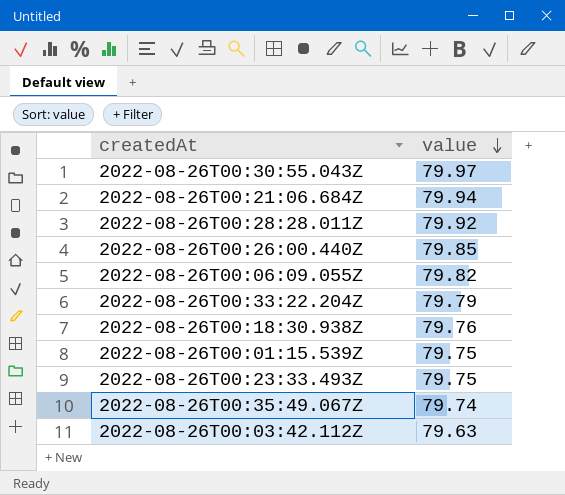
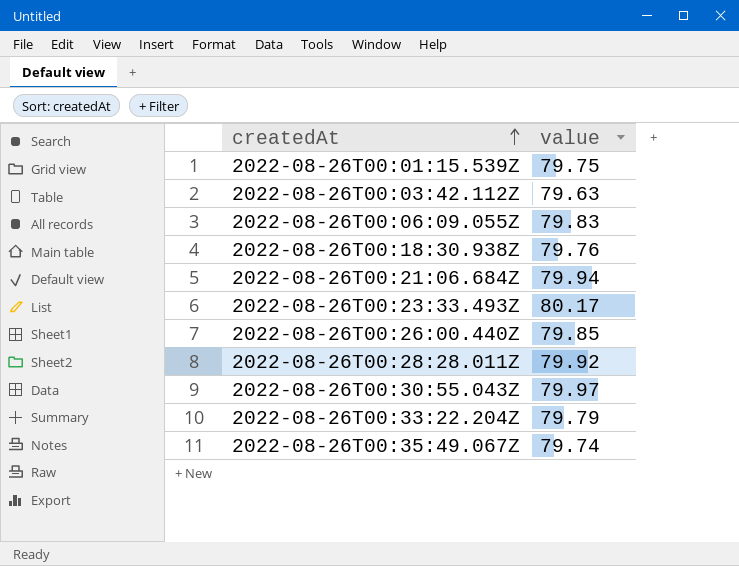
row order: value descending -> createdAt ascending
2022-08-26T00:06:09.055Z | value: 79.82 -> 79.83
2022-08-26T00:23:33.493Z | value: 79.75 -> 80.17

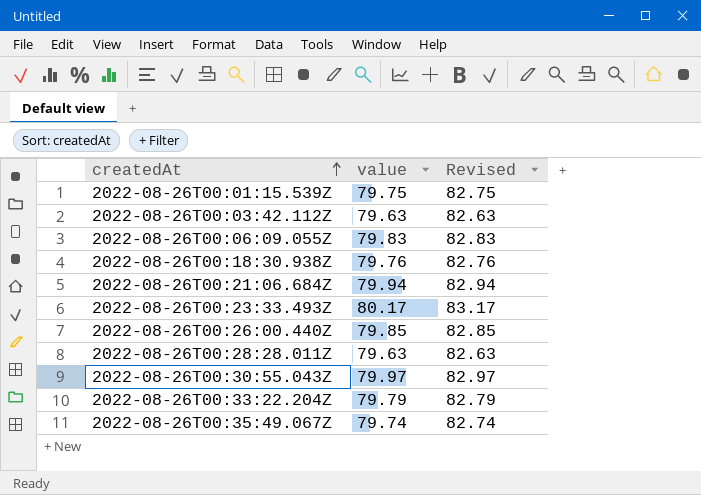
column Revised | formula: none -> [value] + 3
2022-08-26T00:28:28.011Z | value: 79.92 -> 79.63

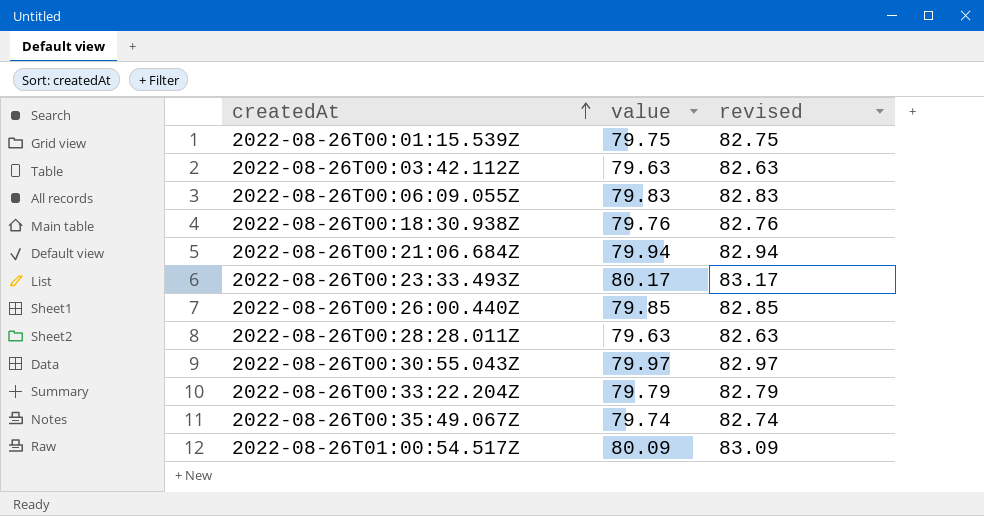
column name: Revised -> revised
row 2022-08-26T01:00:54.517Z: none -> 80.09 | 83.09

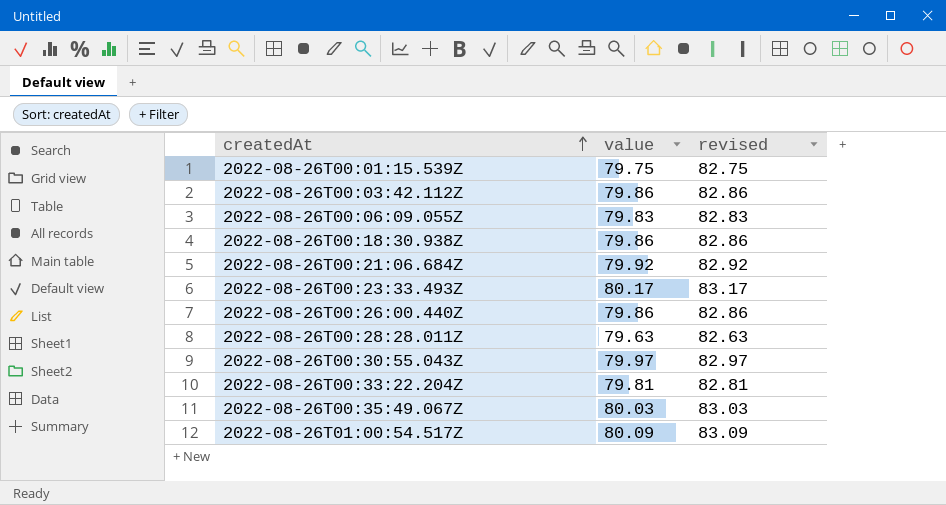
2022-08-26T00:03:42.112Z | value: 79.63 -> 79.86
2022-08-26T00:03:42.112Z | revised: 82.63 -> 82.86
2022-08-26T00:18:30.938Z | value: 79.76 -> 79.86
2022-08-26T00:18:30.938Z | revised: 82.76 -> 82.86
2022-08-26T00:21:06.684Z | value: 79.94 -> 79.92
2022-08-26T00:21:06.684Z | revised: 82.94 -> 82.92
2022-08-26T00:26:00.440Z | value: 79.85 -> 79.86
2022-08-26T00:26:00.440Z | revised: 82.85 -> 82.86
2022-08-26T00:33:22.204Z | value: 79.79 -> 79.81
2022-08-26T00:33:22.204Z | revised: 82.79 -> 82.81
2022-08-26T00:35:49.067Z | value: 79.74 -> 80.03
2022-08-26T00:35:49.067Z | revised: 82.74 -> 83.03

